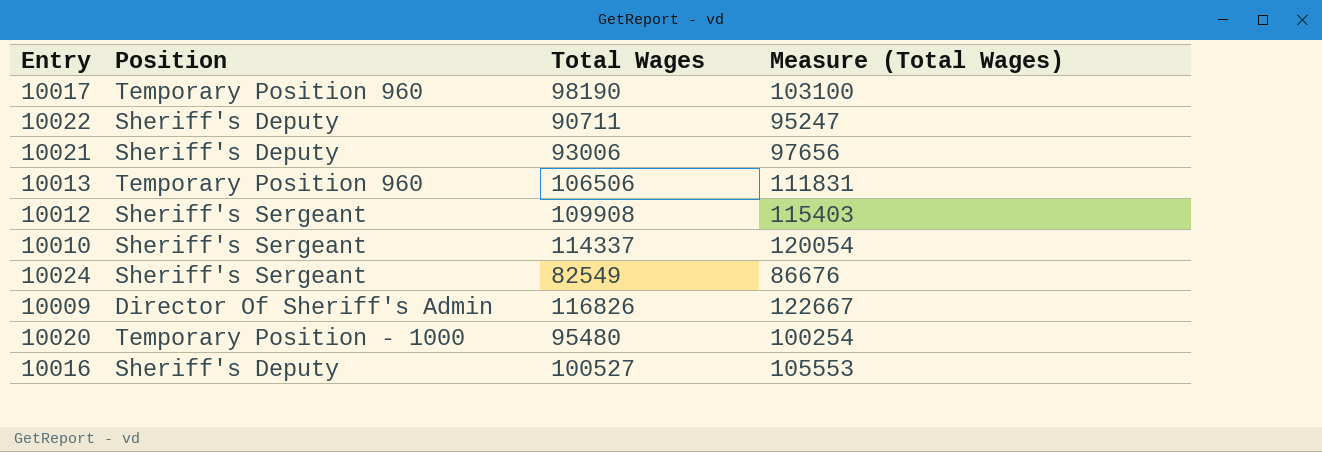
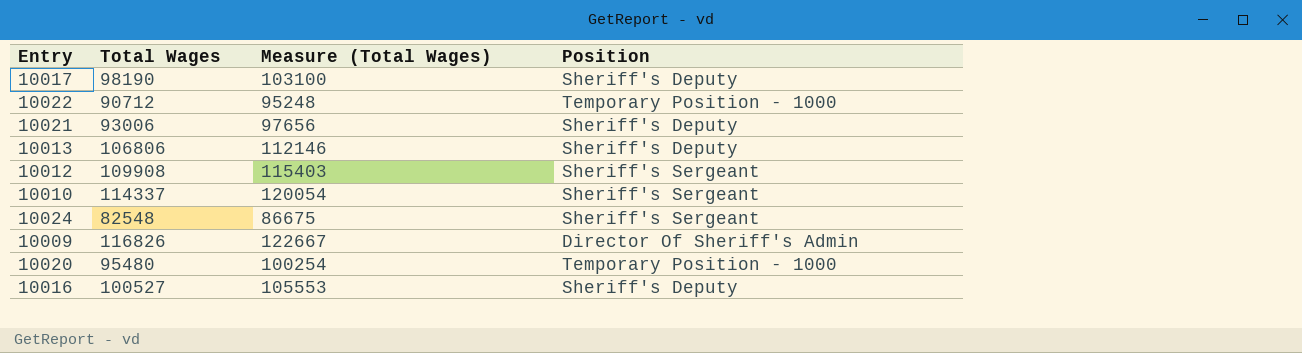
column Position | position: 2 -> 4
10017 | Position: Temporary Position 960 -> Sheriff's Deputy
10022 | Total Wages: 90711 -> 90712
10022 | Measure (Total Wages): 95247 -> 95248
10022 | Position: Sheriff's Deputy -> Temporary Position - 1000
10013 | Total Wages: 106506 -> 106806
10013 | Measure (Total Wages): 111831 -> 112146
10013 | Position: Temporary Position 960 -> Sheriff's Deputy
10024 | Total Wages: 82549 -> 82548
10024 | Measure (Total Wages): 86676 -> 86675

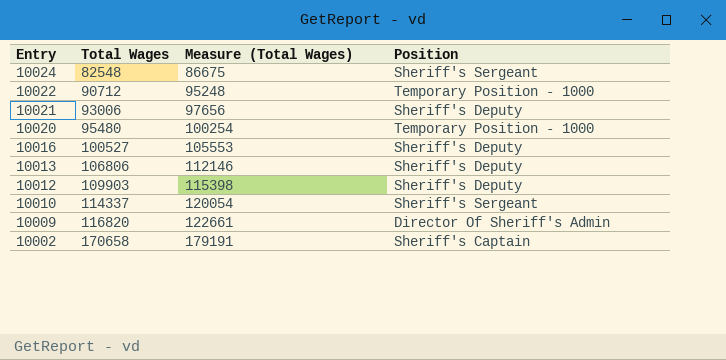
row order: none -> Entry descending
row 10017: 98190 | 103100 | Sheriff's Deputy -> none
10012 | Total Wages: 109908 -> 109903
10012 | Measure (Total Wages): 115403 -> 115398
10012 | Position: Sheriff's Sergeant -> Sheriff's Deputy
10009 | Total Wages: 116826 -> 116820
10009 | Measure (Total Wages): 122667 -> 122661
row 10002: none -> 170658 | 179191 | Sheriff's Captain

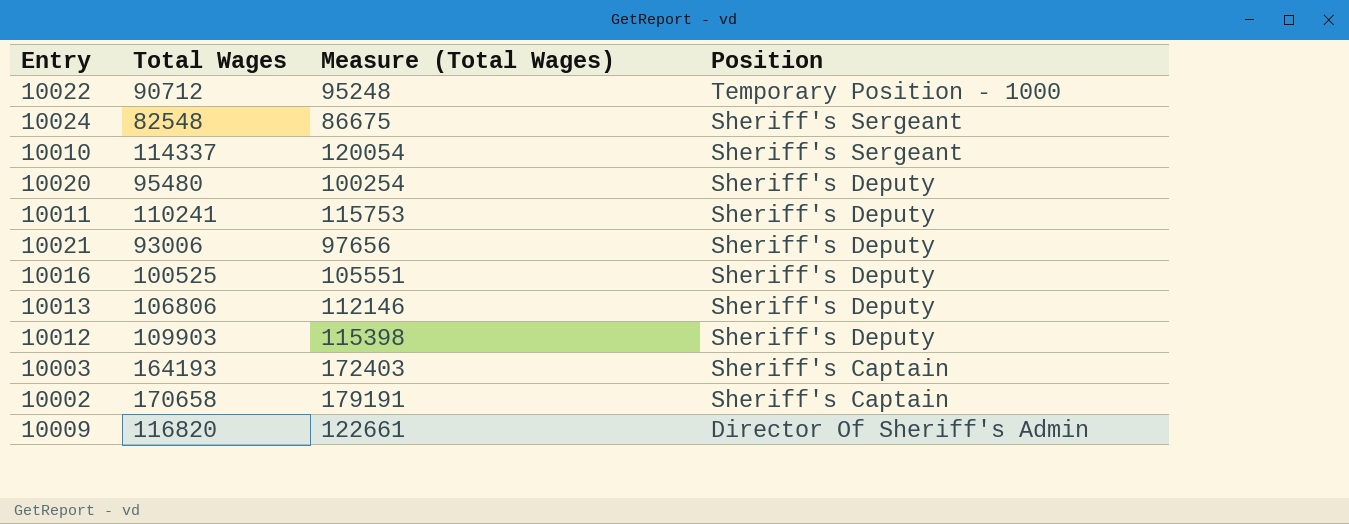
row order: Entry descending -> Position descending
10020 | Position: Temporary Position - 1000 -> Sheriff's Deputy
row 10011: none -> 110241 | 115753 | Sheriff's Deputy
10016 | Total Wages: 100527 -> 100525
10016 | Measure (Total Wages): 105553 -> 105551
row 10003: none -> 164193 | 172403 | Sheriff's Captain

